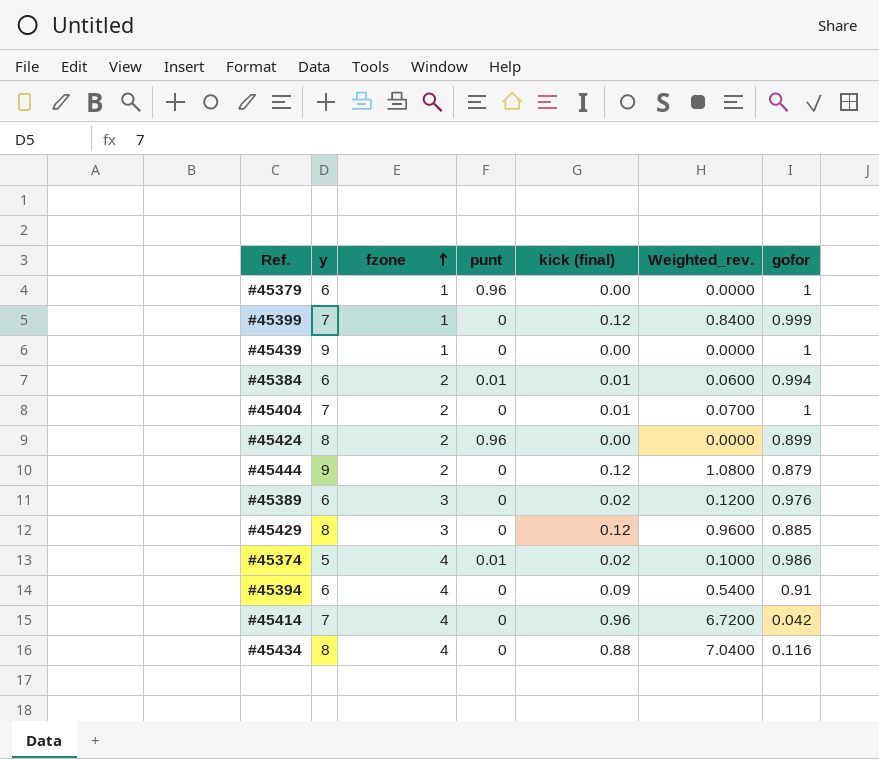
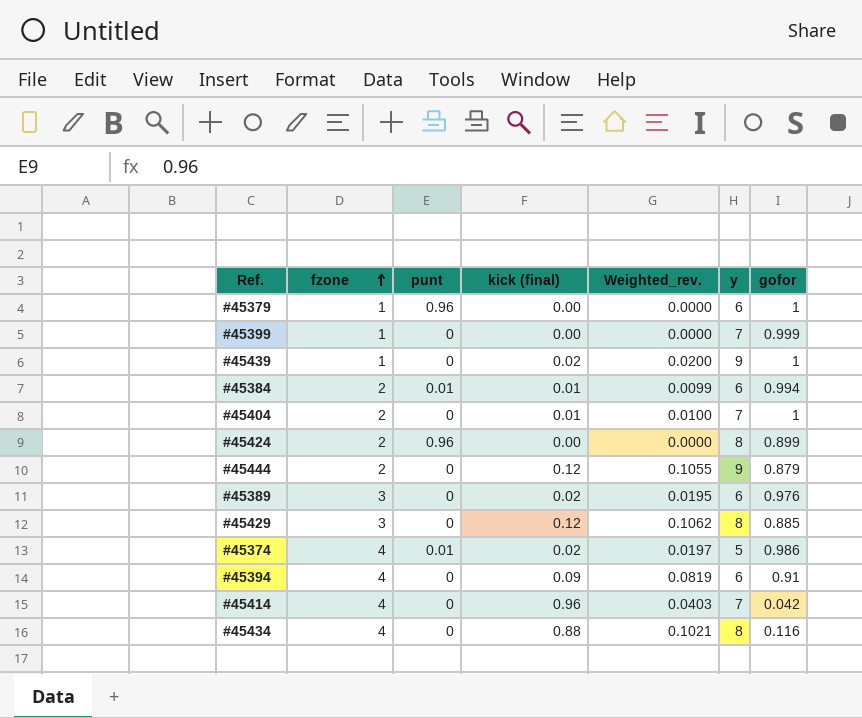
column Weighted_rev. | formula: [y] * [kick (final)] -> [kick (final)] * [gofor]
column y | position: 2 -> 6
#45399 | kick (final): 0.12 -> 0.00
#45439 | kick (final): 0.00 -> 0.02

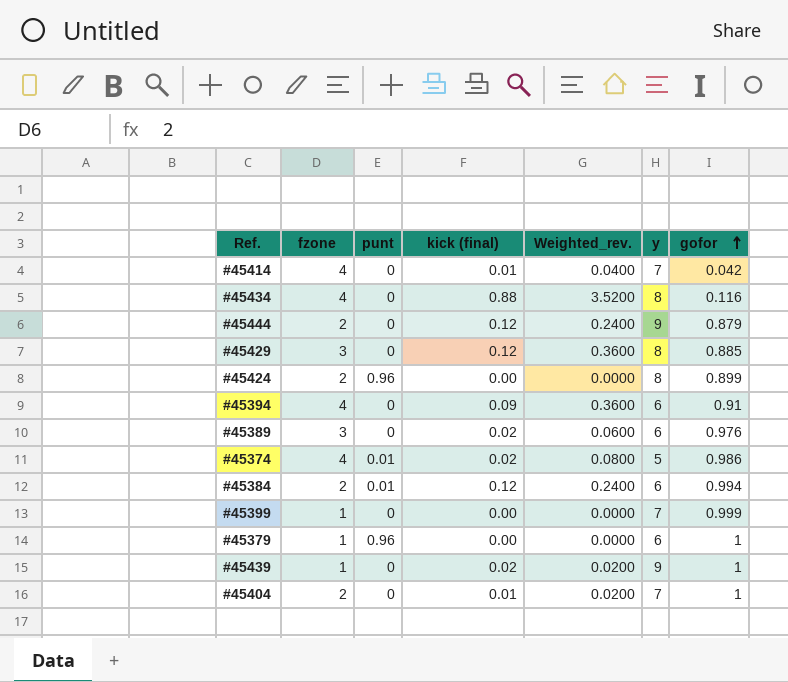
row order: fzone ascending -> gofor ascending
column Weighted_rev. | formula: [kick (final)] * [gofor] -> [fzone] * [kick (final)]
#45414 | kick (final): 0.96 -> 0.01
#45384 | kick (final): 0.01 -> 0.12

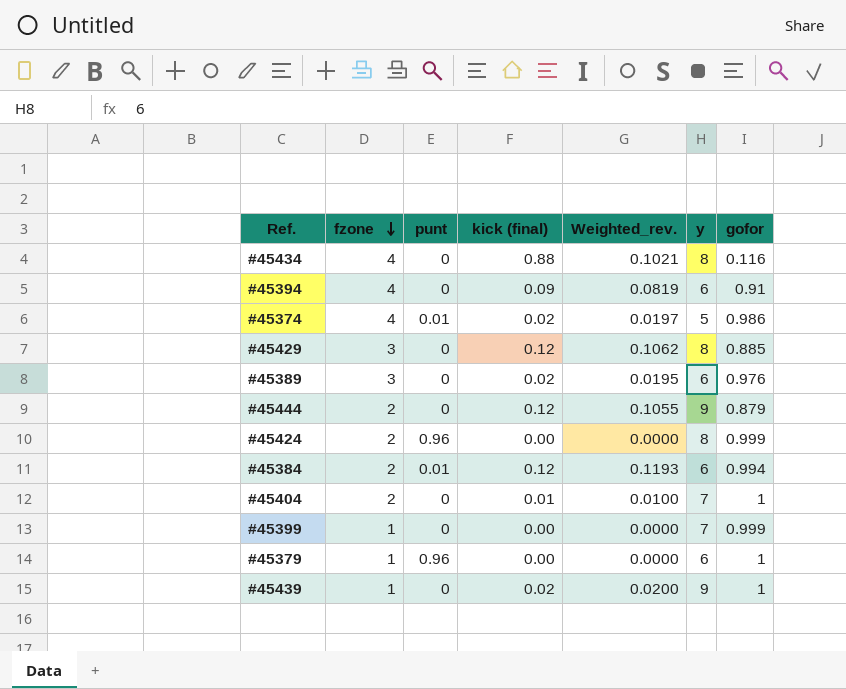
row order: gofor ascending -> fzone descending
column Weighted_rev. | formula: [fzone] * [kick (final)] -> [kick (final)] * [gofor]
row #45414: 4 | 0 | 0.01 | 0.0400 | 7 | 0.042 -> none
#45424 | gofor: 0.899 -> 0.999

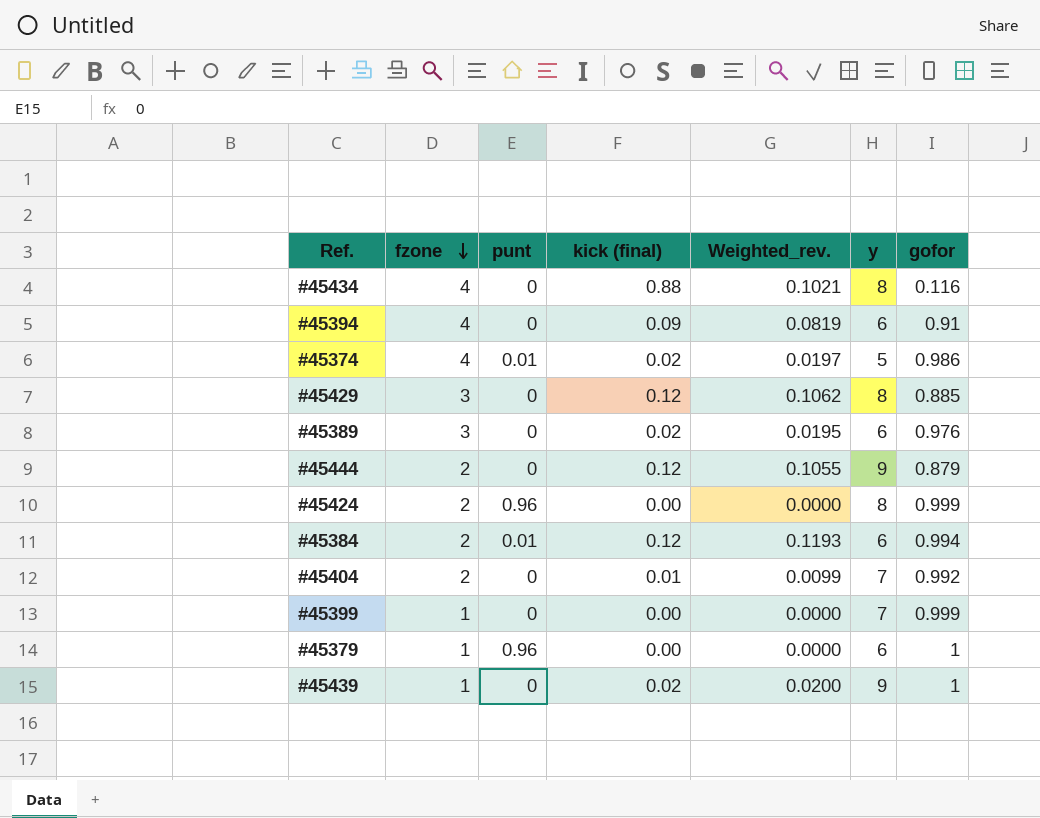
#45404 | Weighted_rev.: 0.0100 -> 0.0099
#45404 | gofor: 1 -> 0.992

